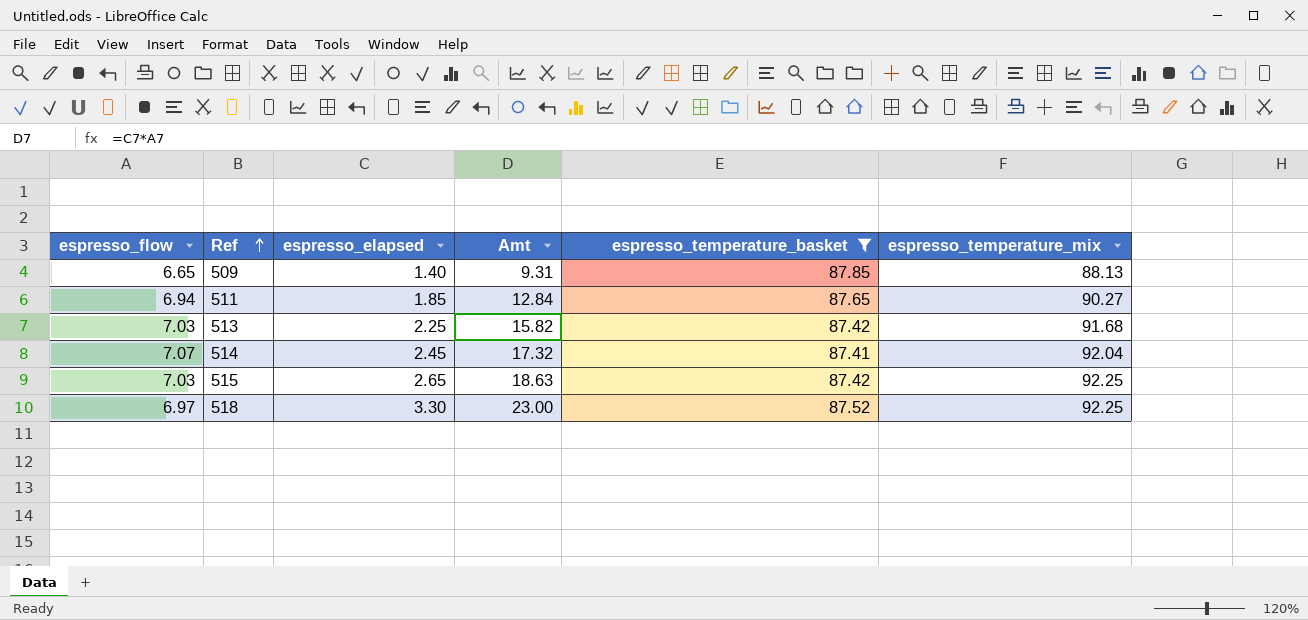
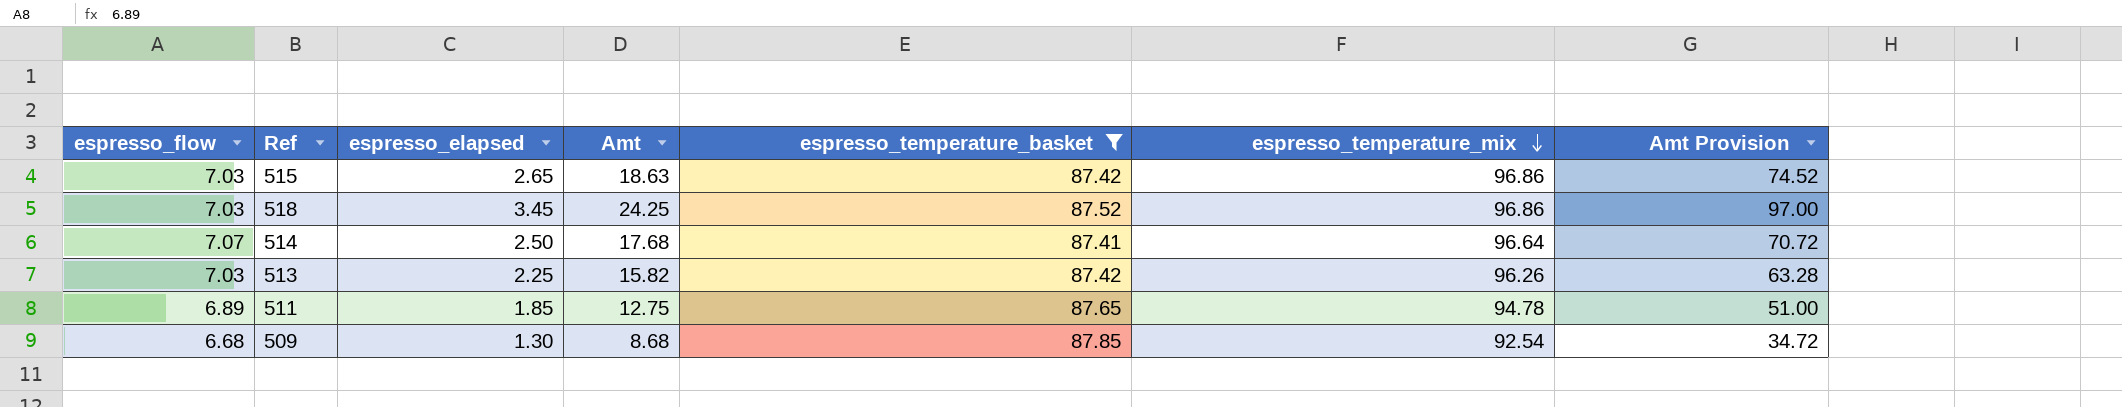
row order: Ref ascending -> espresso_temperature_mix descending
column Amt Provision | formula: none -> [Amt] * 4
515 | espresso_temperature_mix: 92.25 -> 96.86
518 | espresso_flow: 6.97 -> 7.03
518 | espresso_elapsed: 3.30 -> 3.45
518 | Amt: 23.00 -> 24.25
518 | espresso_temperature_mix: 92.25 -> 96.86
514 | espresso_elapsed: 2.45 -> 2.50
514 | Amt: 17.32 -> 17.68
514 | espresso_temperature_mix: 92.04 -> 96.64
513 | espresso_temperature_mix: 91.68 -> 96.26
511 | espresso_flow: 6.94 -> 6.89
511 | Amt: 12.84 -> 12.75
511 | espresso_temperature_mix: 90.27 -> 94.78
509 | espresso_flow: 6.65 -> 6.68
509 | espresso_elapsed: 1.40 -> 1.30
509 | Amt: 9.31 -> 8.68
509 | espresso_temperature_mix: 88.13 -> 92.54

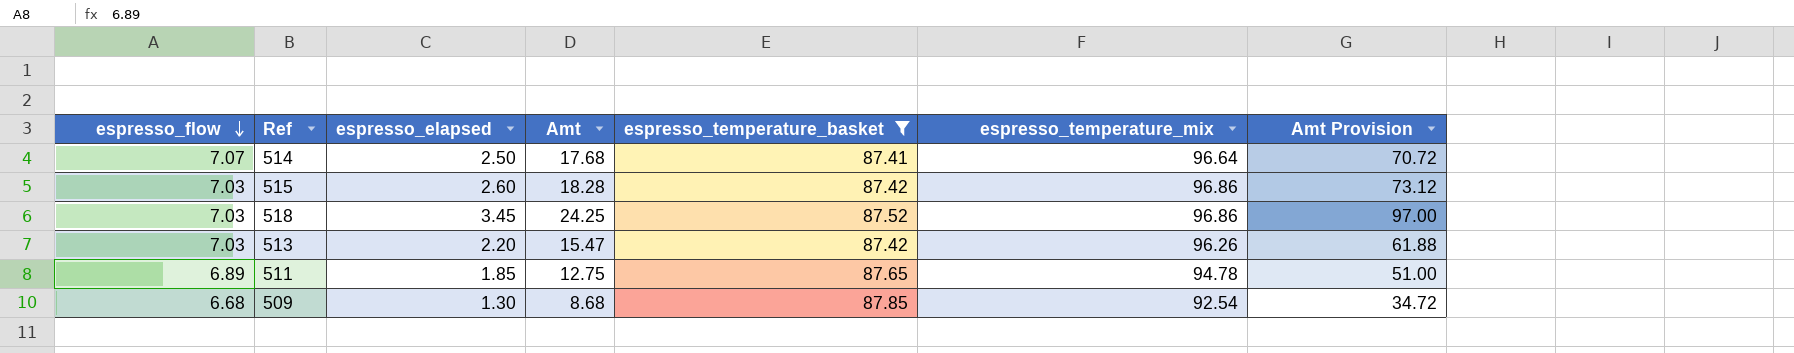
row order: espresso_temperature_mix descending -> espresso_flow descending
515 | espresso_elapsed: 2.65 -> 2.60
515 | Amt: 18.63 -> 18.28
515 | Amt Provision: 74.52 -> 73.12
513 | espresso_elapsed: 2.25 -> 2.20
513 | Amt: 15.82 -> 15.47
513 | Amt Provision: 63.28 -> 61.88

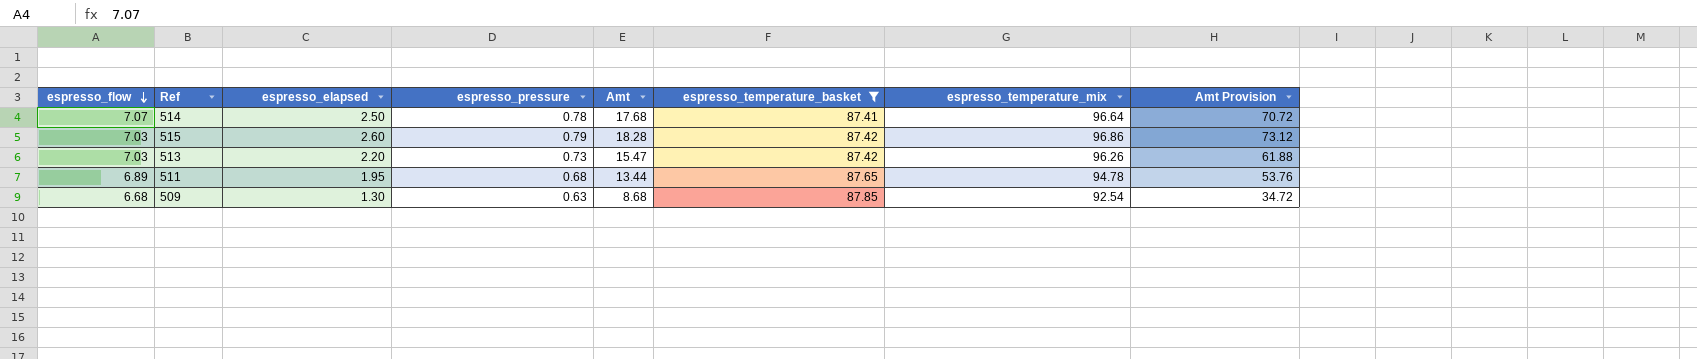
column espresso_pressure | position: none -> 4
row 518: 7.03 | 3.45 | 24.25 | 87.52 | 96.86 | 97.00 -> none
511 | espresso_elapsed: 1.85 -> 1.95
511 | Amt: 12.75 -> 13.44
511 | Amt Provision: 51.00 -> 53.76

